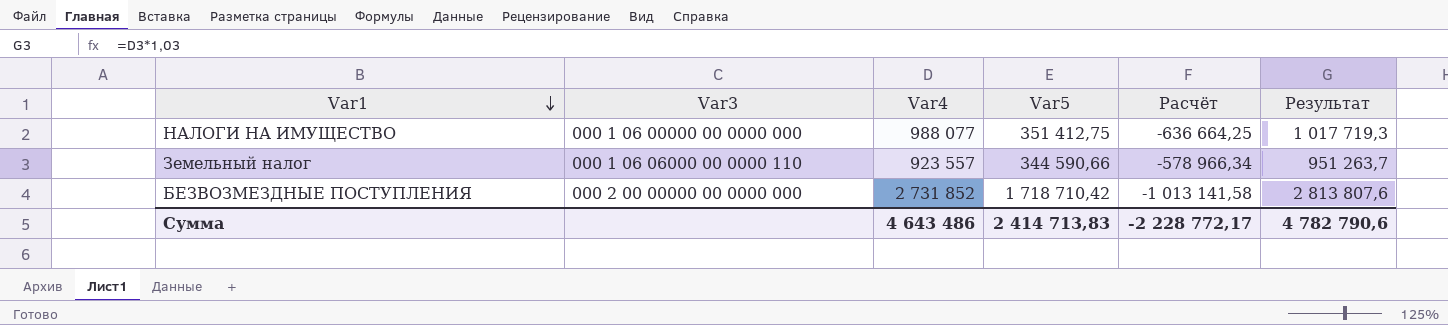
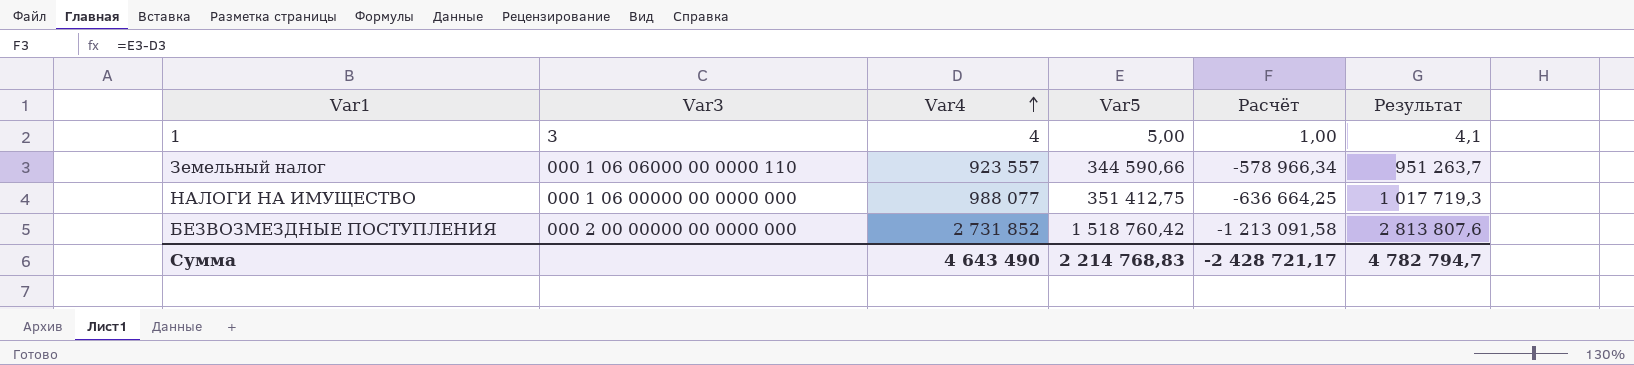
row order: Var1 descending -> Var4 ascending
row 1: none -> 3 | 4 | 5,00 | 1,00 | 4,1
БЕЗВОЗМЕЗДНЫЕ ПОСТУПЛЕНИЯ | Var5: 1 718 710,42 -> 1 518 760,42
БЕЗВОЗМЕЗДНЫЕ ПОСТУПЛЕНИЯ | Расчёт: -1 013 141,58 -> -1 213 091,58
Сумма | Var4: 4 643 486 -> 4 643 490
Сумма | Var5: 2 414 713,83 -> 2 214 768,83
Сумма | Расчёт: -2 228 772,17 -> -2 428 721,17
Сумма | Результат: 4 782 790,6 -> 4 782 794,7

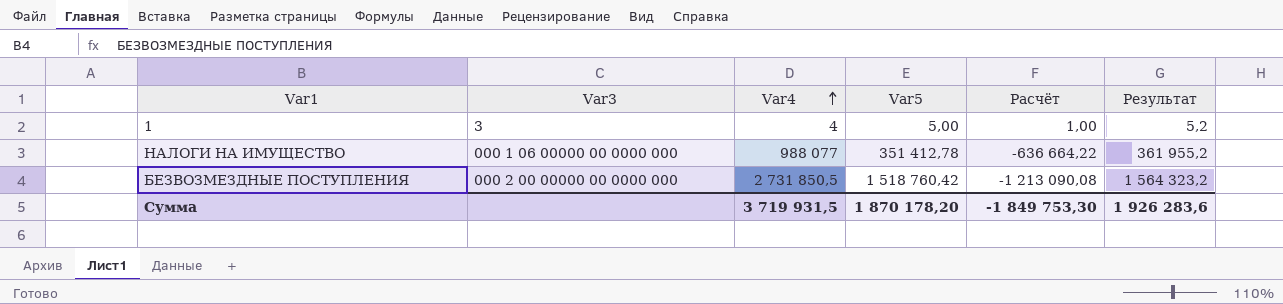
column Результат | formula: [Var4] * 1,03 -> [Var5] * 1,03
row Земельный налог: 000 1 06 06000 00 0000 110 | 923 557 | 344 590,66 | -578 966,34 | 951 263,7 -> none
НАЛОГИ НА ИМУЩЕСТВО | Var5: 351 412,75 -> 351 412,78
НАЛОГИ НА ИМУЩЕСТВО | Расчёт: -636 664,25 -> -636 664,22
БЕЗВОЗМЕЗДНЫЕ ПОСТУПЛЕНИЯ | Var4: 2 731 852 -> 2 731 850,5
БЕЗВОЗМЕЗДНЫЕ ПОСТУПЛЕНИЯ | Расчёт: -1 213 091,58 -> -1 213 090,08
Сумма | Var4: 4 643 490 -> 3 719 931,5
Сумма | Var5: 2 214 768,83 -> 1 870 178,20
Сумма | Расчёт: -2 428 721,17 -> -1 849 753,30
Сумма | Результат: 4 782 794,7 -> 1 926 283,6

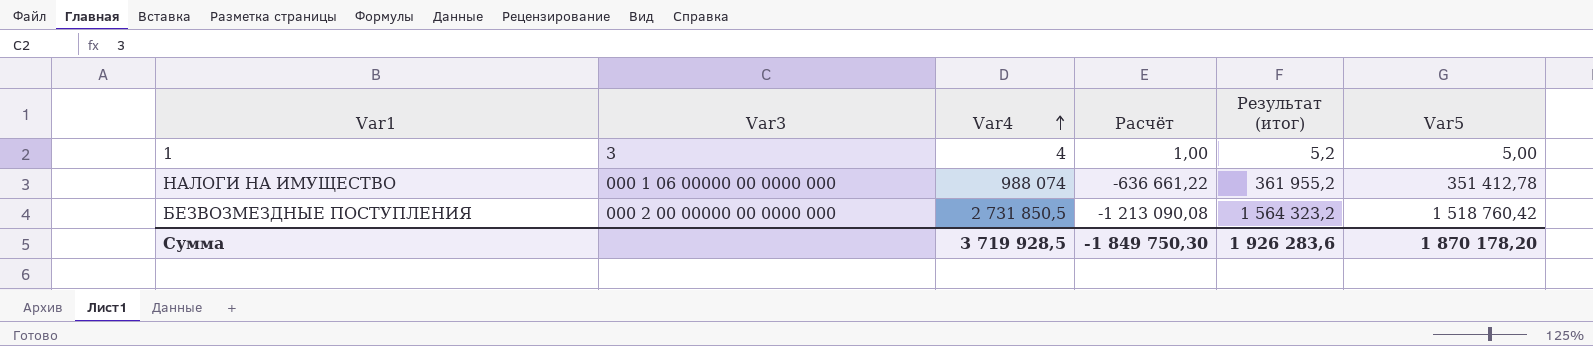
column name: Результат -> Результат (итог)
column Var5 | position: 4 -> 6
НАЛОГИ НА ИМУЩЕСТВО | Var4: 988 077 -> 988 074
НАЛОГИ НА ИМУЩЕСТВО | Расчёт: -636 664,22 -> -636 661,22
Сумма | Var4: 3 719 931,5 -> 3 719 928,5
Сумма | Расчёт: -1 849 753,30 -> -1 849 750,30

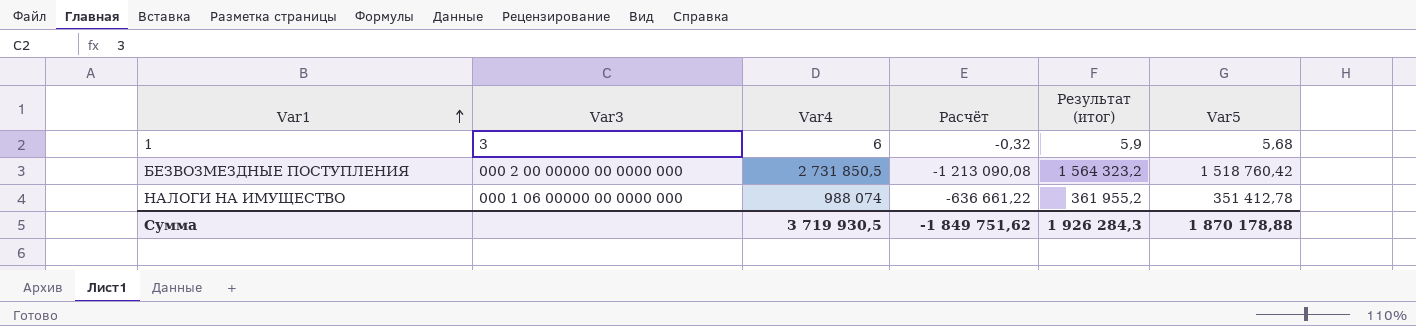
row order: Var4 ascending -> Var1 ascending
1 | Var4: 4 -> 6
1 | Расчёт: 1,00 -> -0,32
1 | Результат (итог): 5,2 -> 5,9
1 | Var5: 5,00 -> 5,68
Сумма | Var4: 3 719 928,5 -> 3 719 930,5
Сумма | Расчёт: -1 849 750,30 -> -1 849 751,62
Сумма | Результат (итог): 1 926 283,6 -> 1 926 284,3
Сумма | Var5: 1 870 178,20 -> 1 870 178,88

